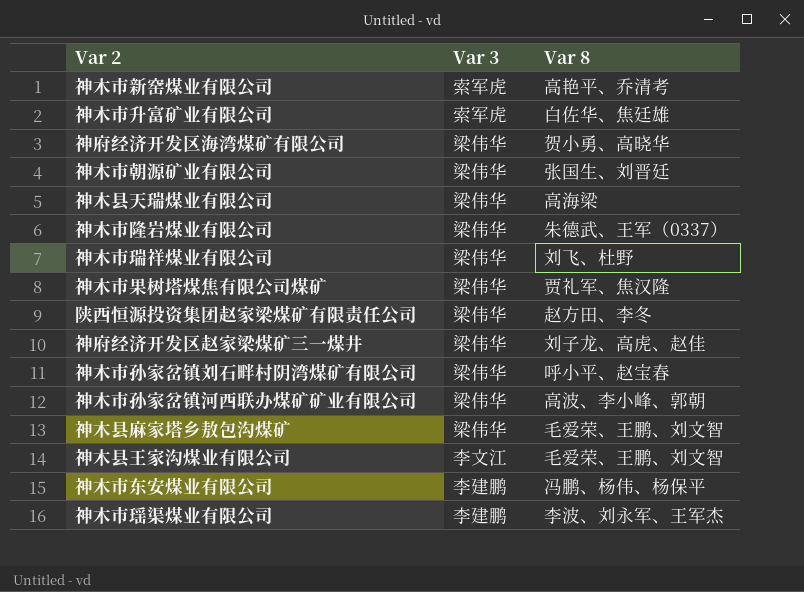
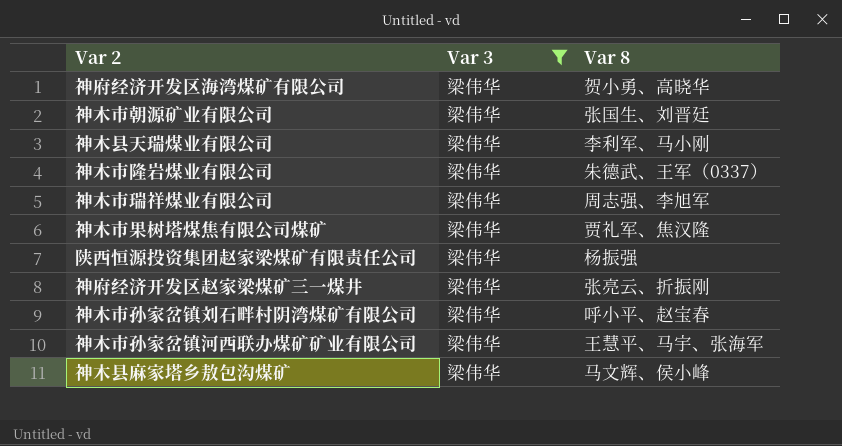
filter: none -> Var 3 = 梁伟华
神木县天瑞煤业有限公司 | Var 8: 高海梁 -> 李利军、马小刚
神木市瑞祥煤业有限公司 | Var 8: 刘飞、杜野 -> 周志强、李旭军
陕西恒源投资集团赵家梁煤矿有限责任公司 | Var 8: 赵方田、李冬 -> 杨振强
神府经济开发区赵家梁煤矿三一煤井 | Var 8: 刘子龙、高虎、赵佳 -> 张亮云、折振刚
神木市孙家岔镇河西联办煤矿矿业有限公司 | Var 8: 高波、李小峰、郭朝 -> 王慧平、马宇、张海军
神木县麻家塔乡敖包沟煤矿 | Var 8: 毛爱荣、王鹏、刘文智 -> 马文辉、侯小峰

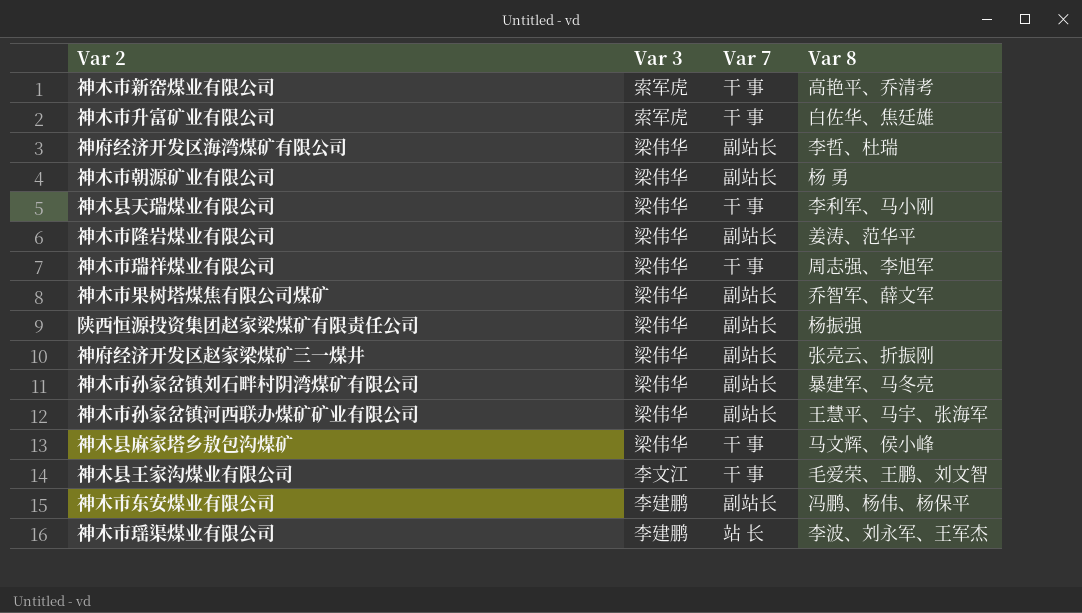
filter: Var 3 = 梁伟华 -> none
column Var 7 | position: none -> 3
神府经济开发区海湾煤矿有限公司 | Var 8: 贺小勇、高晓华 -> 李哲、杜瑞
神木市朝源矿业有限公司 | Var 8: 张国生、刘晋廷 -> 杨 勇
神木市隆岩煤业有限公司 | Var 8: 朱德武、王军（0337） -> 姜涛、范华平
神木市果树塔煤焦有限公司煤矿 | Var 8: 贾礼军、焦汉隆 -> 乔智军、薛文军
神木市孙家岔镇刘石畔村阴湾煤矿有限公司 | Var 8: 呼小平、赵宝春 -> 暴建军、马冬亮

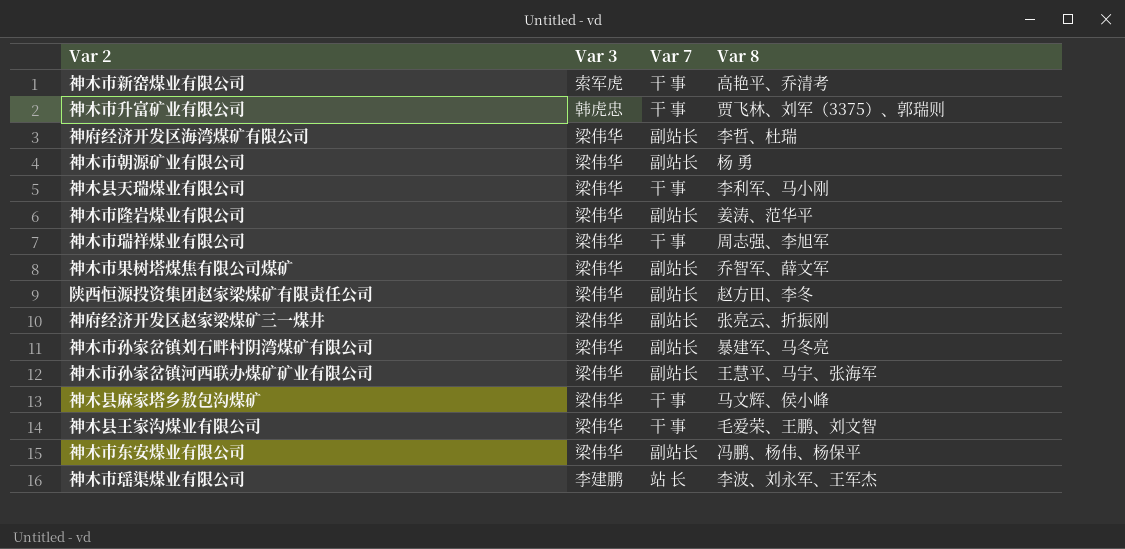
神木市升富矿业有限公司 | Var 3: 索军虎 -> 韩虎忠
神木市升富矿业有限公司 | Var 8: 白佐华、焦廷雄 -> 贾飞林、刘军（3375）、郭瑞则
陕西恒源投资集团赵家梁煤矿有限责任公司 | Var 8: 杨振强 -> 赵方田、李冬
神木县王家沟煤业有限公司 | Var 3: 李文江 -> 梁伟华
神木市东安煤业有限公司 | Var 3: 李建鹏 -> 梁伟华

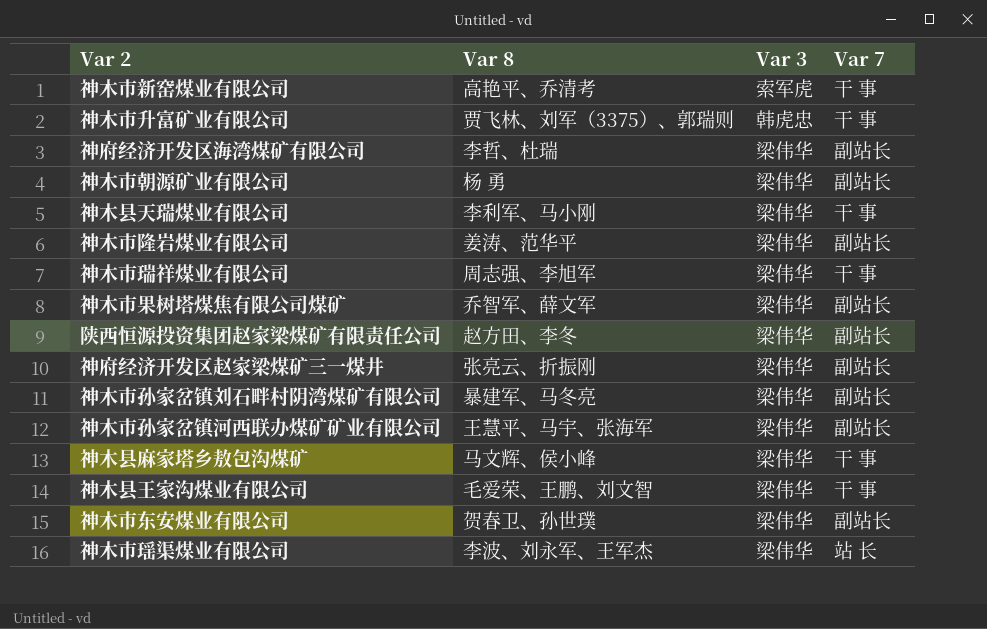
column Var 8 | position: 4 -> 2
神木市东安煤业有限公司 | Var 8: 冯鹏、杨伟、杨保平 -> 贺春卫、孙世璞
神木市瑶渠煤业有限公司 | Var 3: 李建鹏 -> 梁伟华

